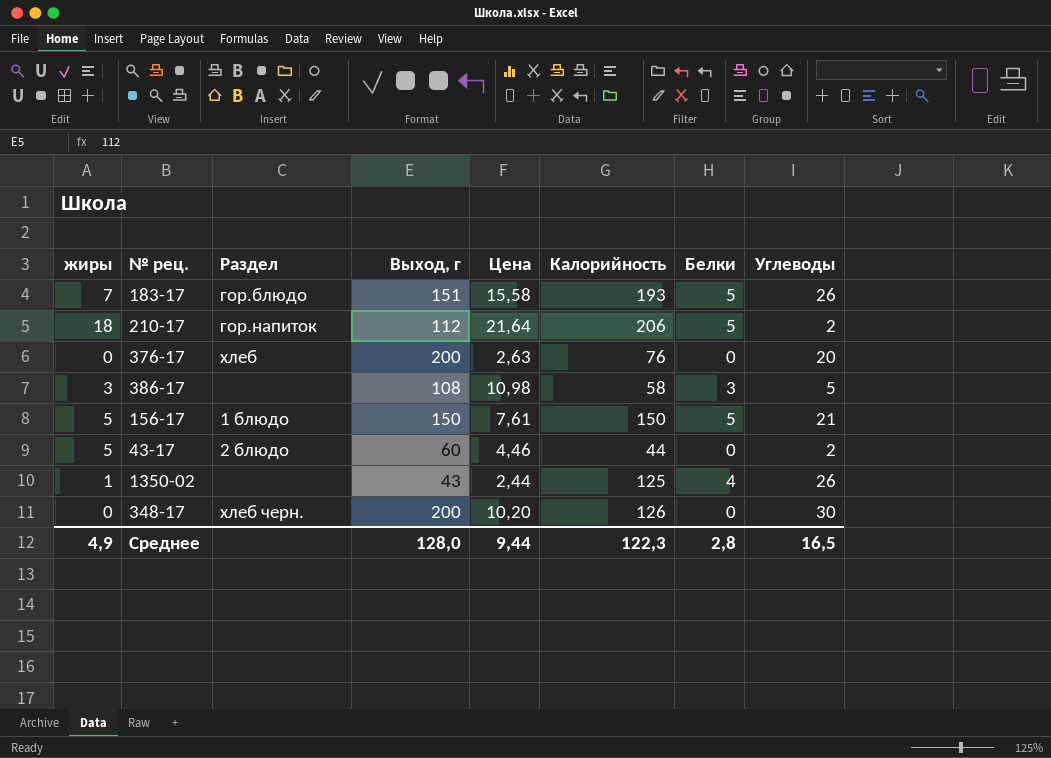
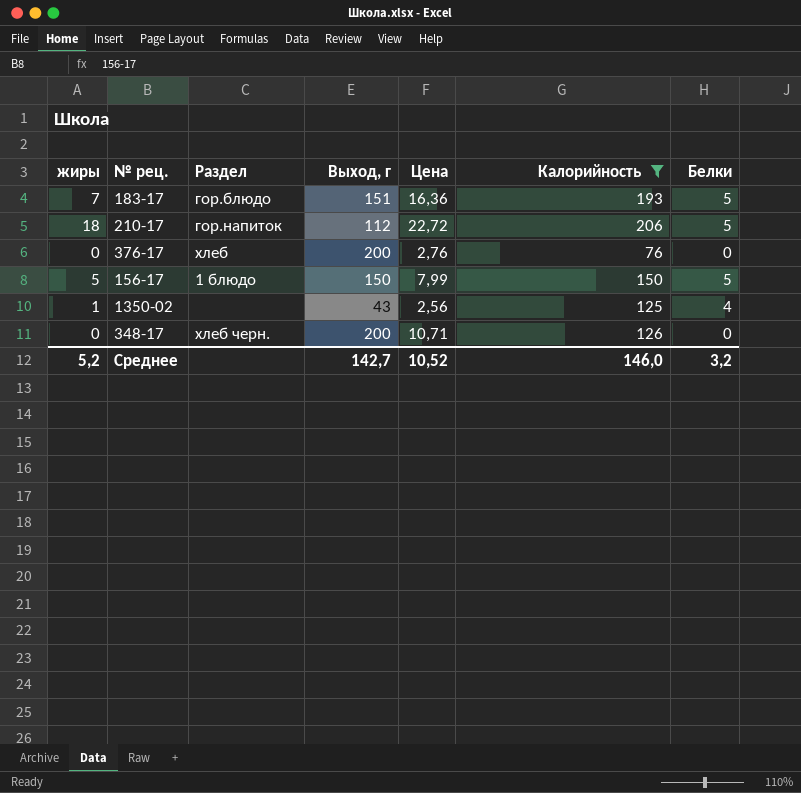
filter: none -> Калорийность >= 76
column Углеводы | position: 8 -> none
183-17 | Цена: 15,58 -> 16,36
210-17 | Цена: 21,64 -> 22,72
376-17 | Цена: 2,63 -> 2,76
156-17 | Цена: 7,61 -> 7,99
1350-02 | Цена: 2,44 -> 2,56
348-17 | Цена: 10,20 -> 10,71
Среднее | жиры: 4,9 -> 5,2
Среднее | Выход, г: 128,0 -> 142,7
Среднее | Цена: 9,44 -> 10,52
Среднее | Калорийность: 122,3 -> 146,0
Среднее | Белки: 2,8 -> 3,2

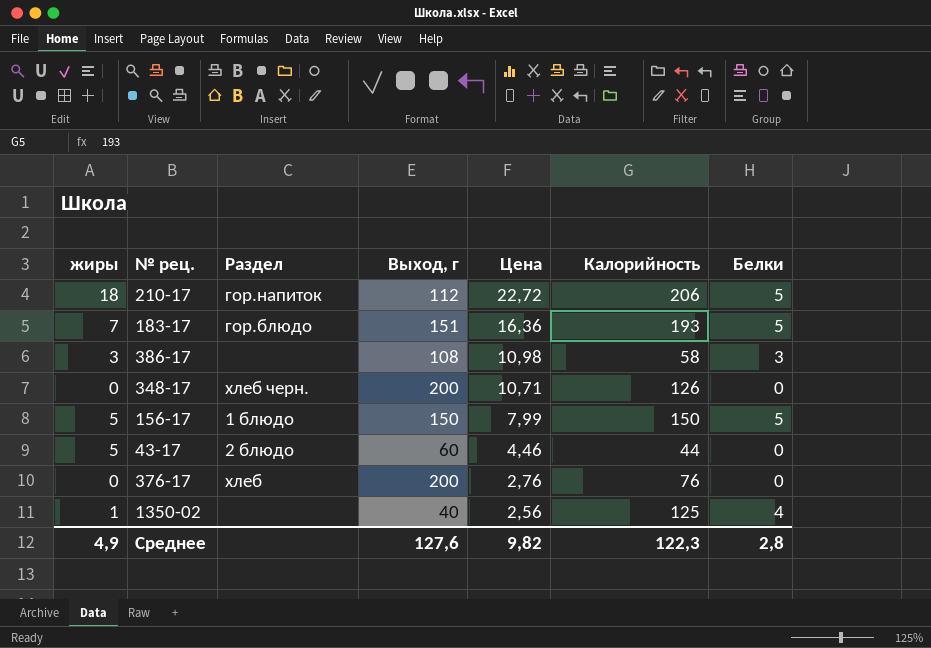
filter: Калорийность >= 76 -> none
row order: none -> Цена descending
1350-02 | Выход, г: 43 -> 40
Среднее | жиры: 5,2 -> 4,9
Среднее | Выход, г: 142,7 -> 127,6
Среднее | Цена: 10,52 -> 9,82
Среднее | Калорийность: 146,0 -> 122,3
Среднее | Белки: 3,2 -> 2,8

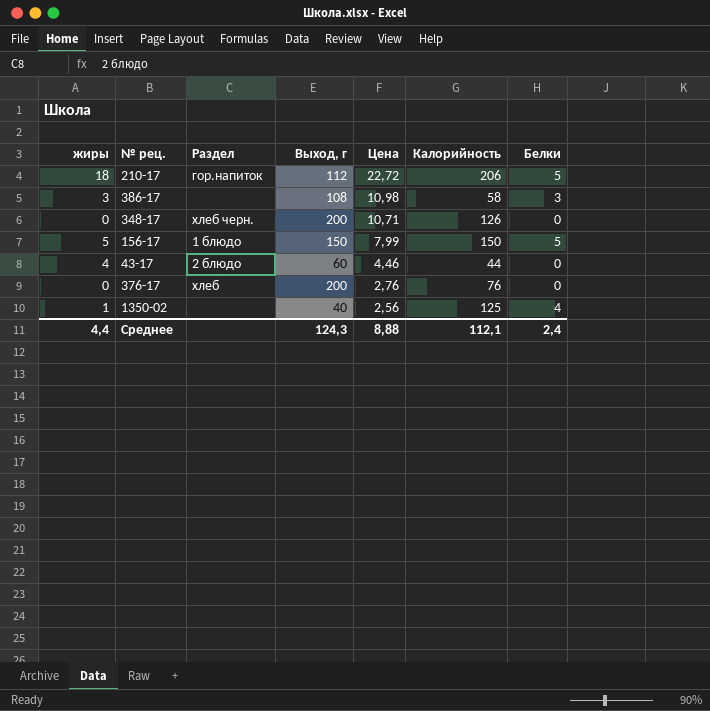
row 183-17: 7 | гор.блюдо | 151 | 16,36 | 193 | 5 -> none
43-17 | жиры: 5 -> 4
Среднее | жиры: 4,9 -> 4,4
Среднее | Выход, г: 127,6 -> 124,3
Среднее | Цена: 9,82 -> 8,88
Среднее | Калорийность: 122,3 -> 112,1
Среднее | Белки: 2,8 -> 2,4

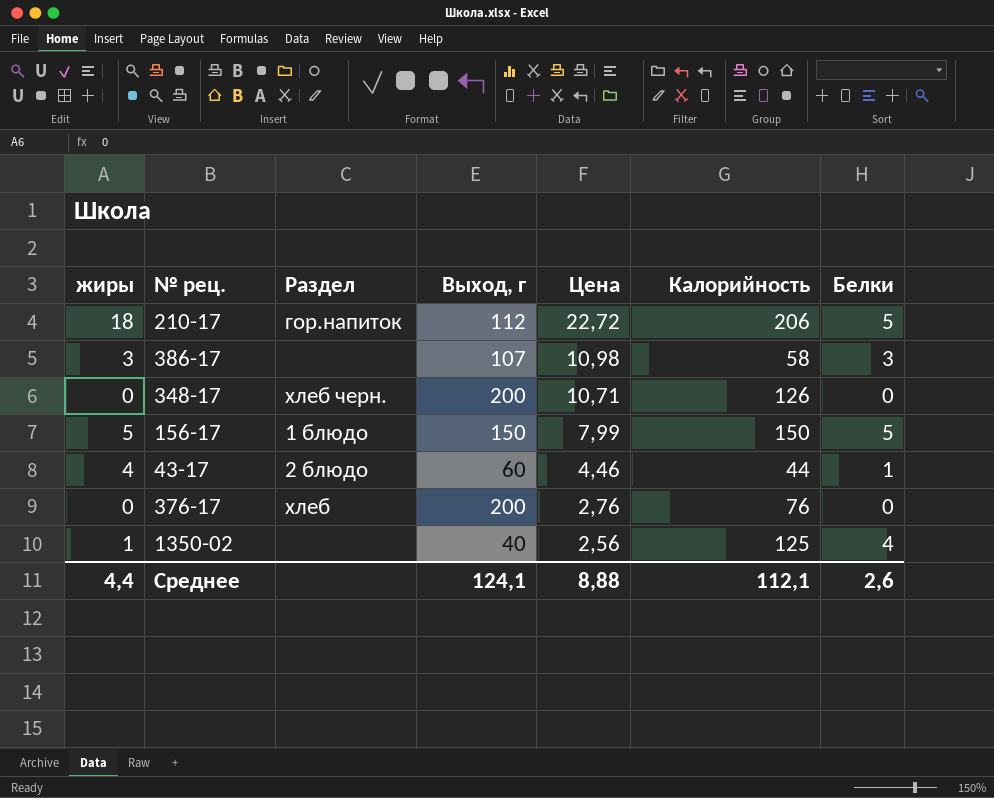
386-17 | Выход, г: 108 -> 107
43-17 | Белки: 0 -> 1
Среднее | Выход, г: 124,3 -> 124,1
Среднее | Белки: 2,4 -> 2,6

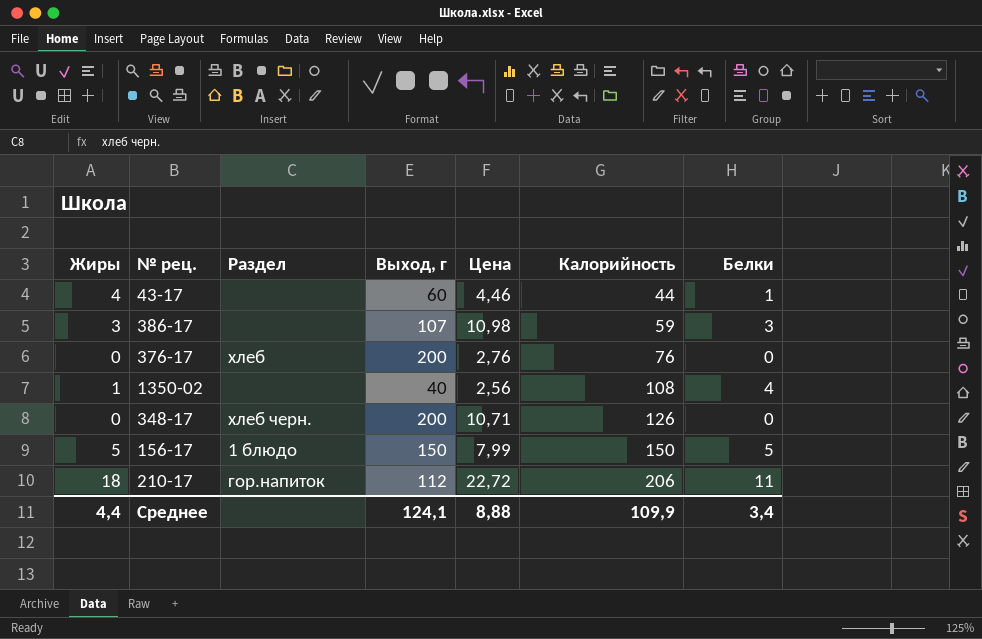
row order: Цена descending -> Калорийность ascending
column name: жиры -> Жиры
43-17 | Раздел: 2 блюдо -> none
386-17 | Калорийность: 58 -> 59
1350-02 | Калорийность: 125 -> 108
210-17 | Белки: 5 -> 11
Среднее | Калорийность: 112,1 -> 109,9
Среднее | Белки: 2,6 -> 3,4

